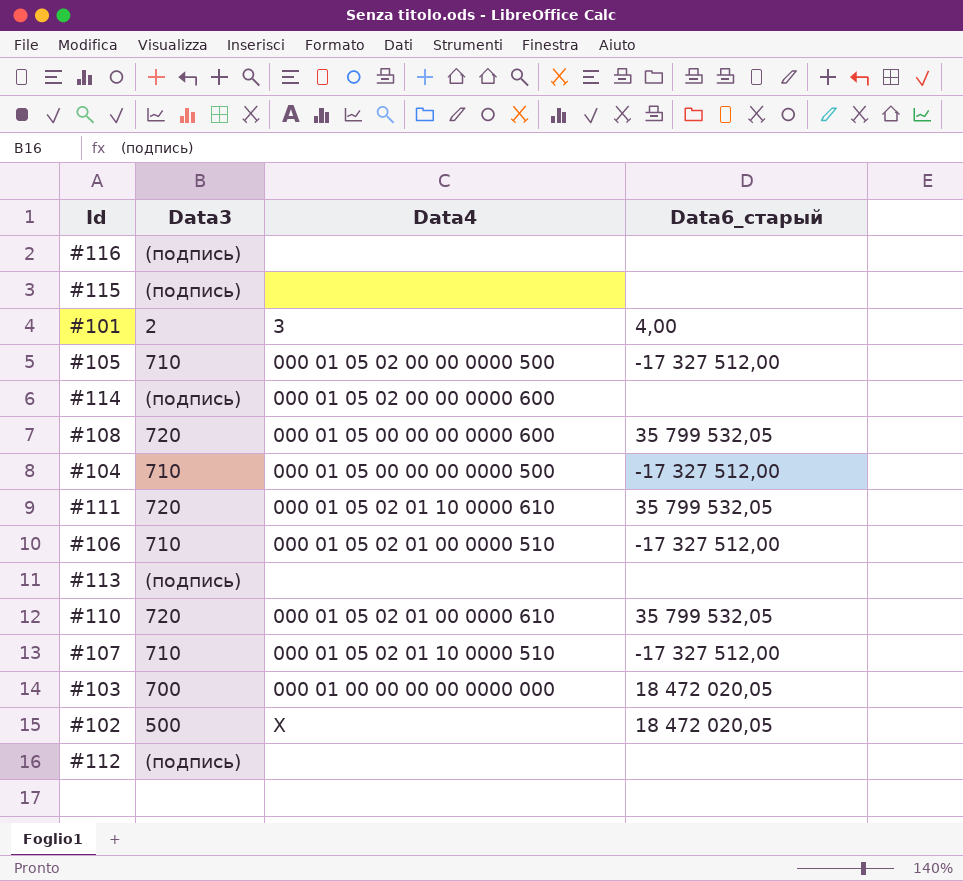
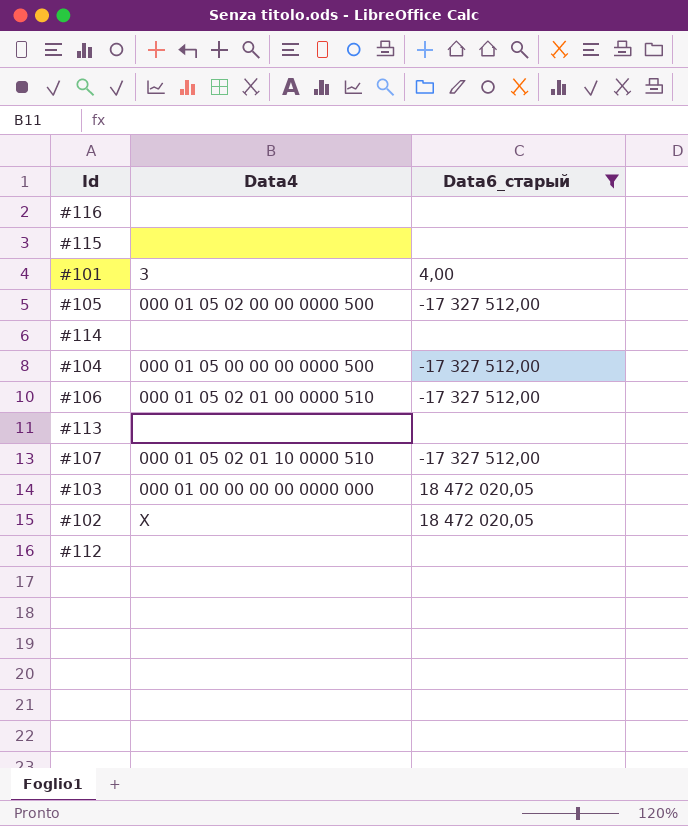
filter: none -> Data6_старый != 35 799 532,05
column Data3 | position: 2 -> none
#114 | Data4: 000 01 05 02 00 00 0000 600 -> none

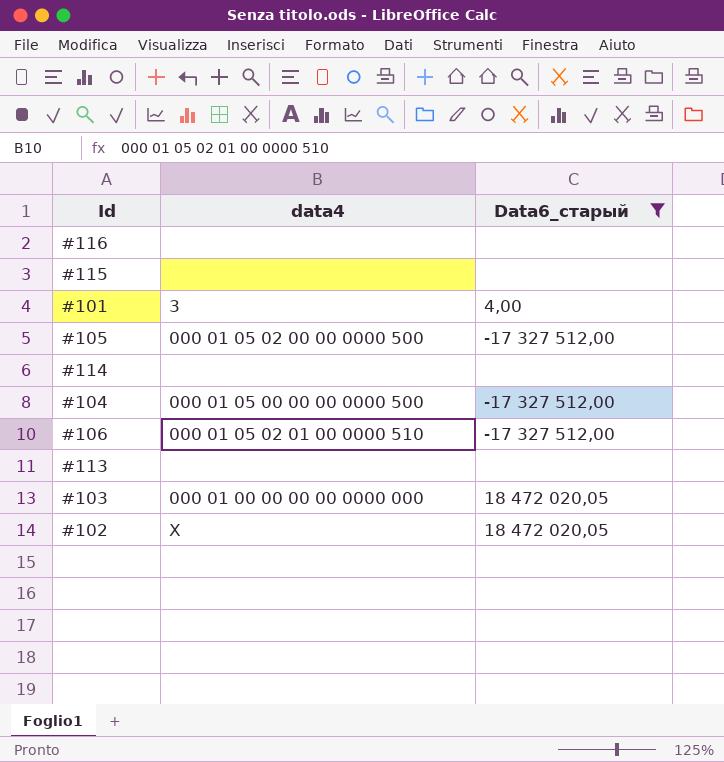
column name: Data4 -> data4
row #107: 000 01 05 02 01 10 0000 510 | -17 327 512,00 -> none
row #112: none | none -> none

